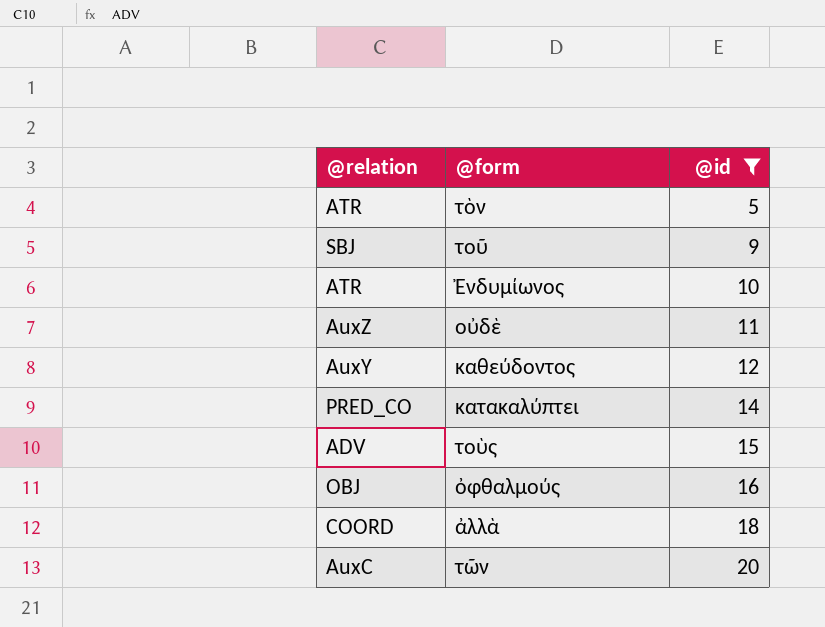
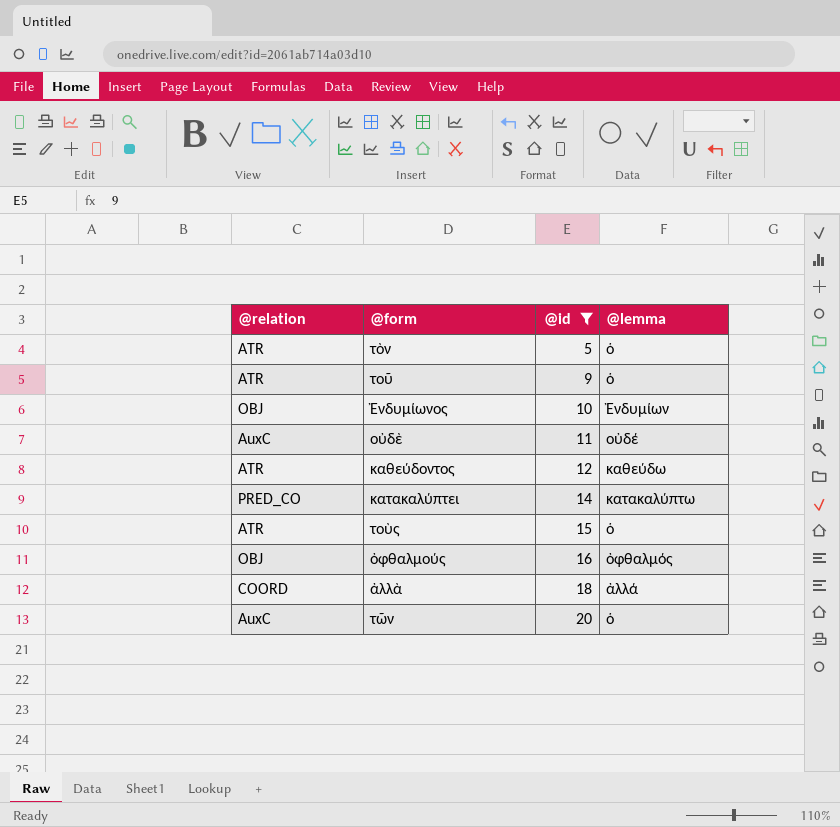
column @lemma | position: none -> 4
τοῦ | @relation: SBJ -> ATR
Ἐνδυμίωνος | @relation: ATR -> OBJ
οὐδὲ | @relation: AuxZ -> AuxC
καθεύδοντος | @relation: AuxY -> ATR
τοὺς | @relation: ADV -> ATR

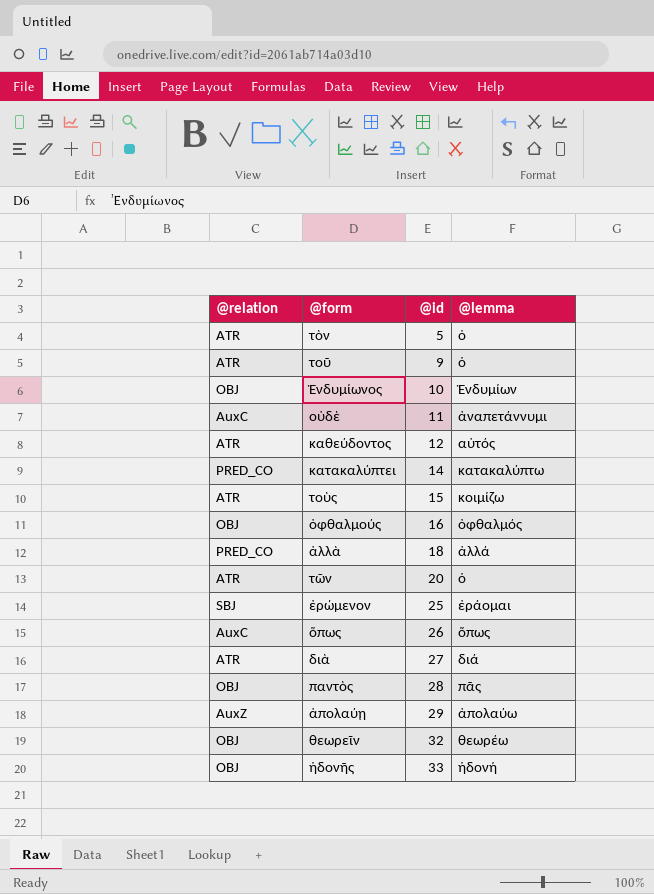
filter: @id <= 20 -> none
οὐδὲ | @lemma: οὐδέ -> ἀναπετάννυμι
καθεύδοντος | @lemma: καθεύδω -> αὐτός
τοὺς | @lemma: ὁ -> κοιμίζω
ἀλλὰ | @relation: COORD -> PRED_CO
τῶν | @relation: AuxC -> ATR

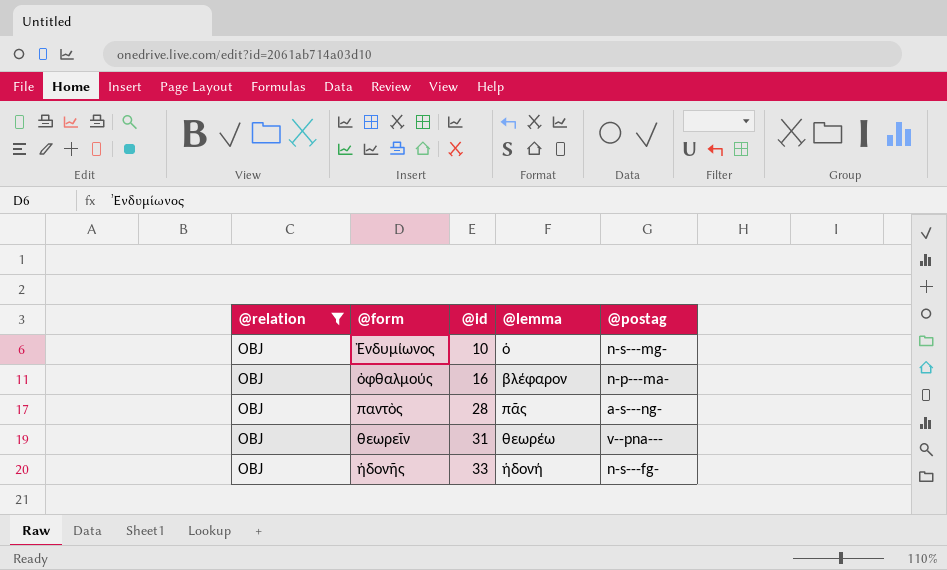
filter: none -> @relation = OBJ
column @postag | position: none -> 5
Ἐνδυμίωνος | @lemma: Ἐνδυμίων -> ὁ
ὀφθαλμούς | @lemma: ὀφθαλμός -> βλέφαρον
θεωρεῖν | @id: 32 -> 31

